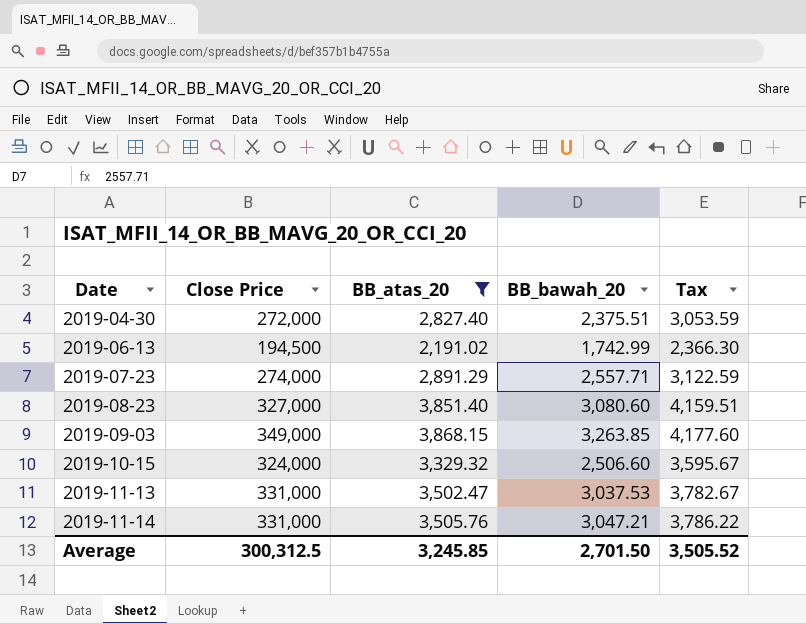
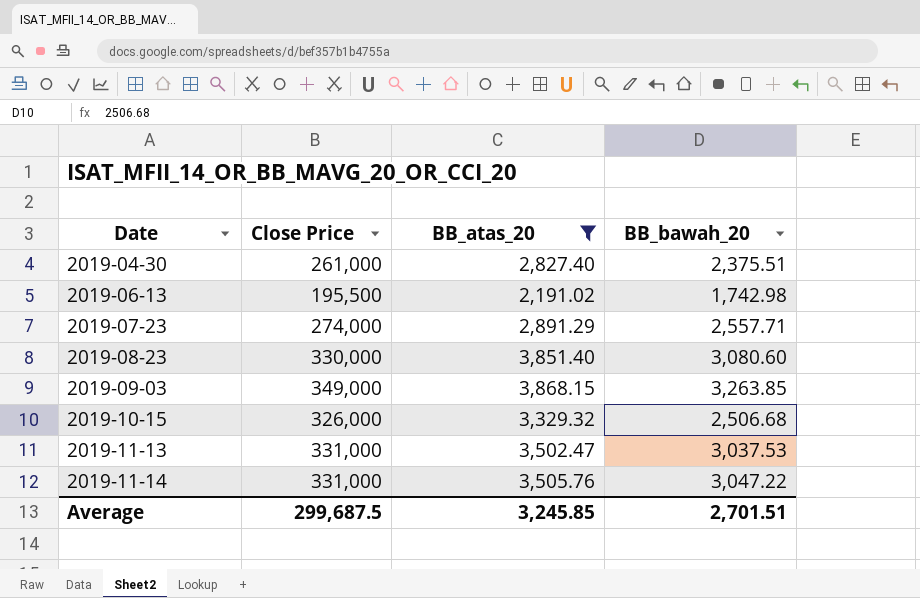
column Tax | formula: [BB_atas_20] * 1.08 -> none
2019-04-30 | Close Price: 272,000 -> 261,000
2019-06-13 | Close Price: 194,500 -> 195,500
2019-06-13 | BB_bawah_20: 1,742.99 -> 1,742.98
2019-08-23 | Close Price: 327,000 -> 330,000
2019-10-15 | Close Price: 324,000 -> 326,000
2019-10-15 | BB_bawah_20: 2,506.60 -> 2,506.68
2019-11-14 | BB_bawah_20: 3,047.21 -> 3,047.22
Average | Close Price: 300,312.5 -> 299,687.5
Average | BB_bawah_20: 2,701.50 -> 2,701.51

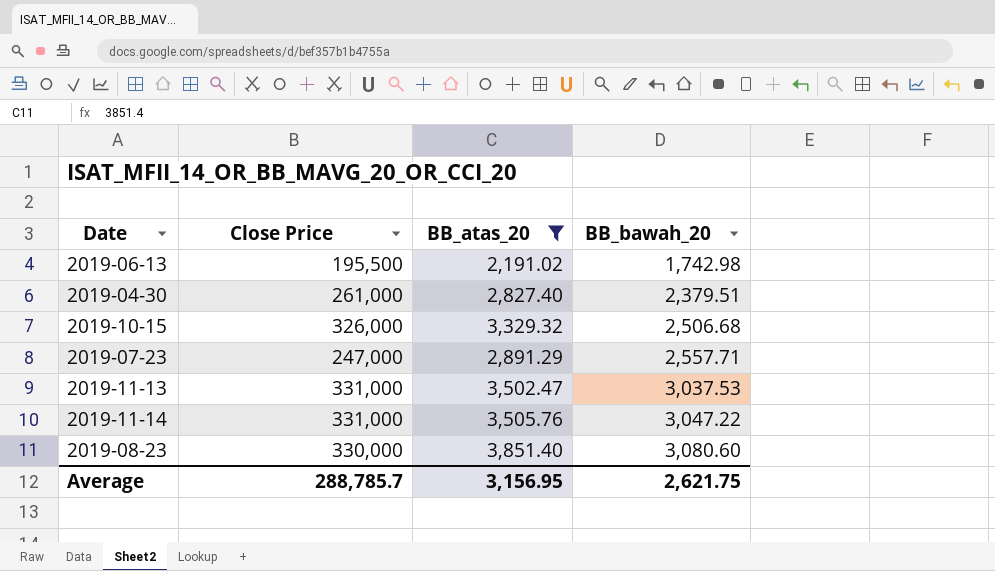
row order: Date ascending -> BB_bawah_20 ascending
row 2019-09-03: 349,000 | 3,868.15 | 3,263.85 -> none
2019-04-30 | BB_bawah_20: 2,375.51 -> 2,379.51
2019-07-23 | Close Price: 274,000 -> 247,000
Average | Close Price: 299,687.5 -> 288,785.7
Average | BB_atas_20: 3,245.85 -> 3,156.95
Average | BB_bawah_20: 2,701.51 -> 2,621.75

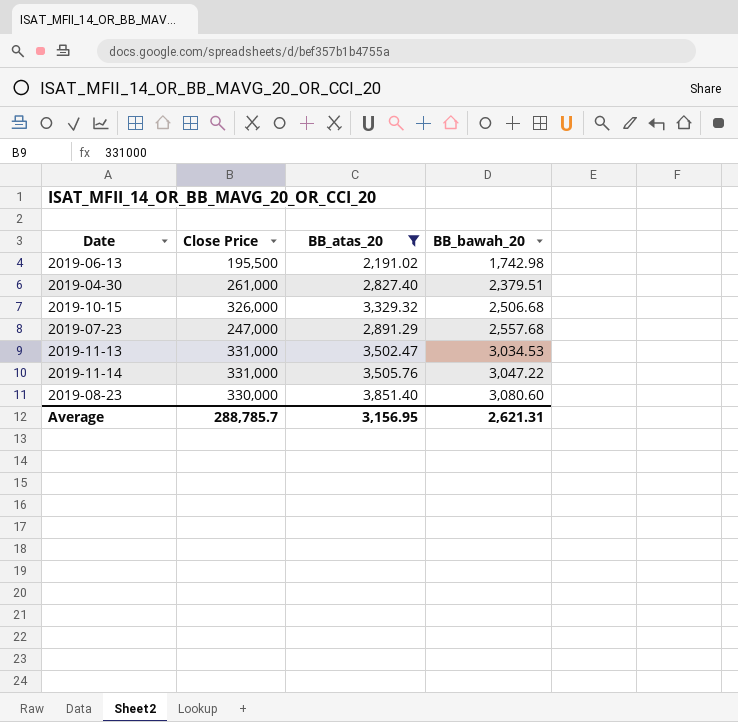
2019-07-23 | BB_bawah_20: 2,557.71 -> 2,557.68
2019-11-13 | BB_bawah_20: 3,037.53 -> 3,034.53
Average | BB_bawah_20: 2,621.75 -> 2,621.31

